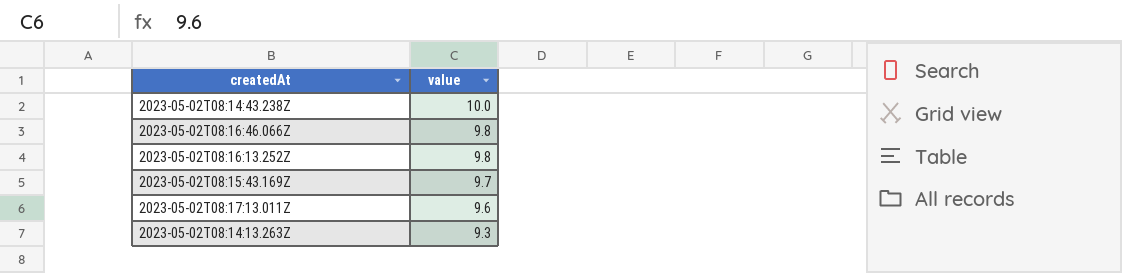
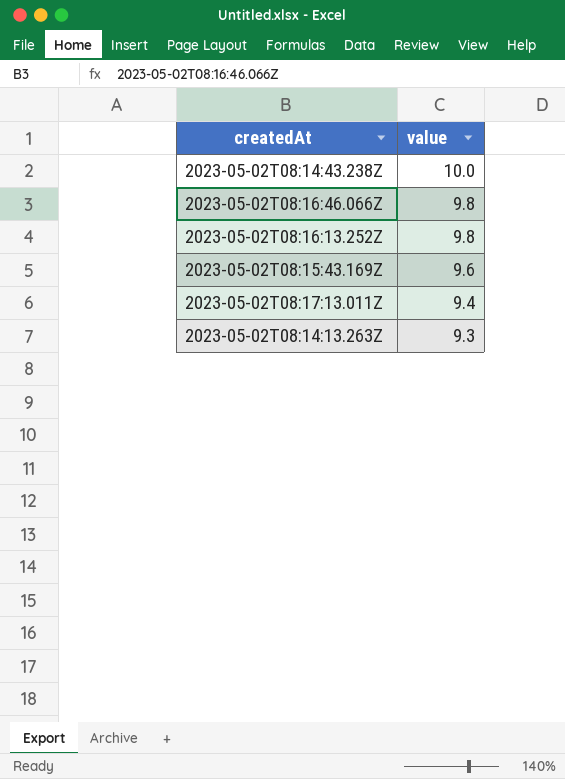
2023-05-02T08:15:43.169Z | value: 9.7 -> 9.6
2023-05-02T08:17:13.011Z | value: 9.6 -> 9.4

